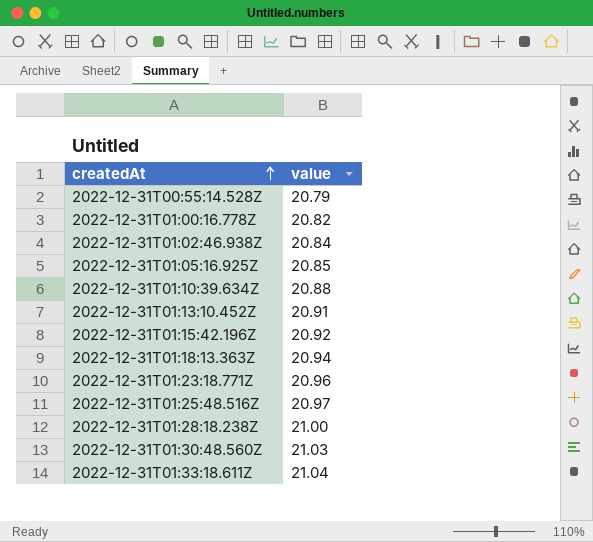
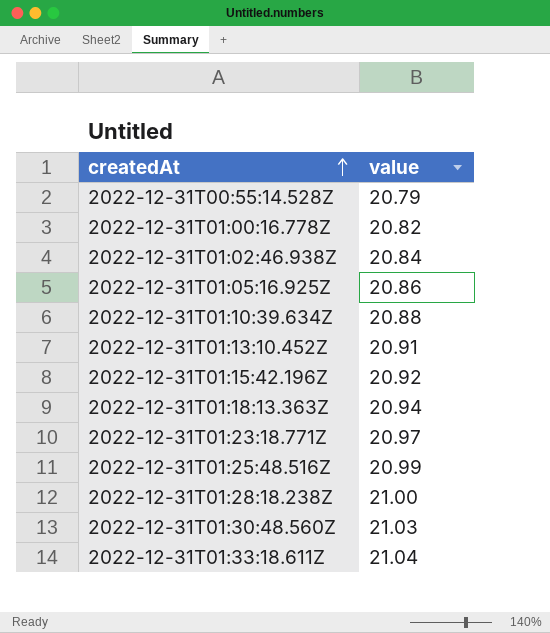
2022-12-31T01:05:16.925Z | value: 20.85 -> 20.86
2022-12-31T01:23:18.771Z | value: 20.96 -> 20.97
2022-12-31T01:25:48.516Z | value: 20.97 -> 20.99

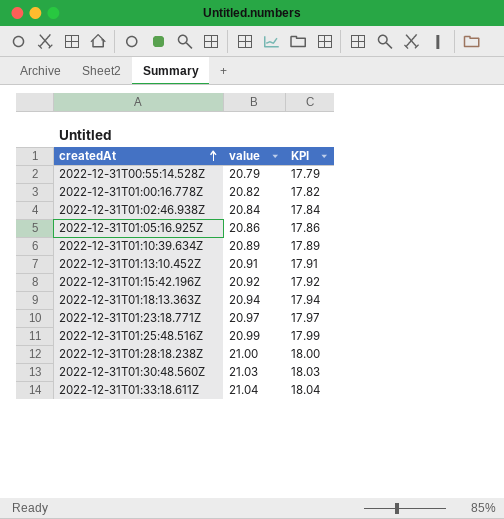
column KPI | formula: none -> [value] - 3
2022-12-31T01:10:39.634Z | value: 20.88 -> 20.89

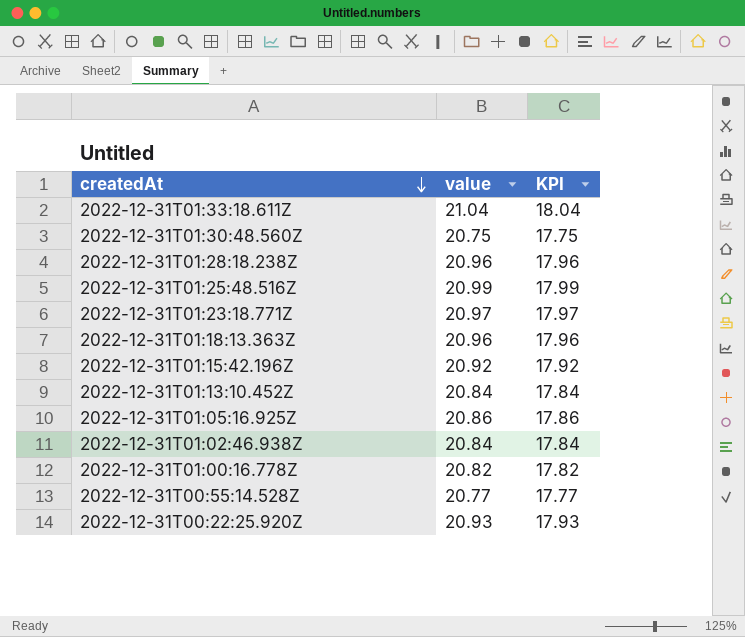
row order: createdAt ascending -> createdAt descending
row 2022-12-31T01:10:39.634Z: 20.89 | 17.89 -> none
2022-12-31T01:30:48.560Z | value: 21.03 -> 20.75
2022-12-31T01:30:48.560Z | KPI: 18.03 -> 17.75
2022-12-31T01:28:18.238Z | value: 21.00 -> 20.96
2022-12-31T01:28:18.238Z | KPI: 18.00 -> 17.96
2022-12-31T01:18:13.363Z | value: 20.94 -> 20.96
2022-12-31T01:18:13.363Z | KPI: 17.94 -> 17.96
2022-12-31T01:13:10.452Z | value: 20.91 -> 20.84
2022-12-31T01:13:10.452Z | KPI: 17.91 -> 17.84
2022-12-31T00:55:14.528Z | value: 20.79 -> 20.77
2022-12-31T00:55:14.528Z | KPI: 17.79 -> 17.77
row 2022-12-31T00:22:25.920Z: none -> 20.93 | 17.93

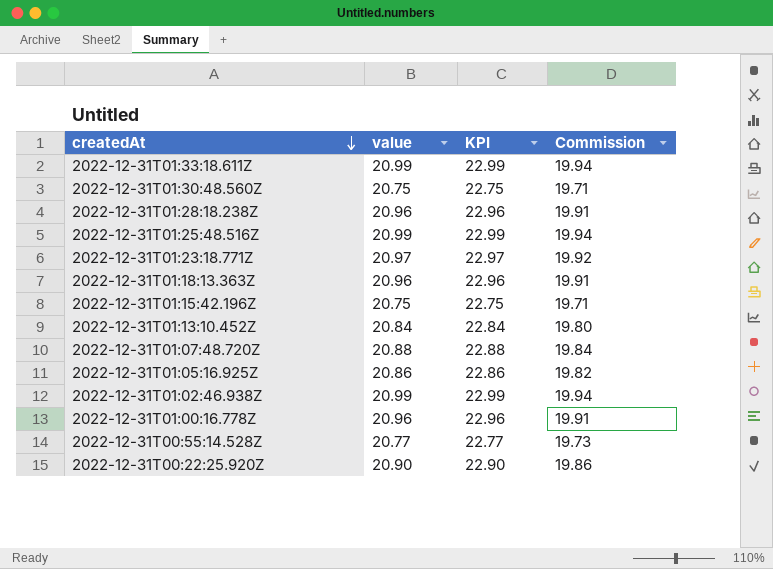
column KPI | formula: [value] - 3 -> [value] + 2
column Commission | formula: none -> [value] * 0.95
2022-12-31T01:33:18.611Z | value: 21.04 -> 20.99
2022-12-31T01:15:42.196Z | value: 20.92 -> 20.75
row 2022-12-31T01:07:48.720Z: none -> 20.88 | 22.88 | 19.84
2022-12-31T01:02:46.938Z | value: 20.84 -> 20.99
2022-12-31T01:00:16.778Z | value: 20.82 -> 20.96
2022-12-31T00:22:25.920Z | value: 20.93 -> 20.90

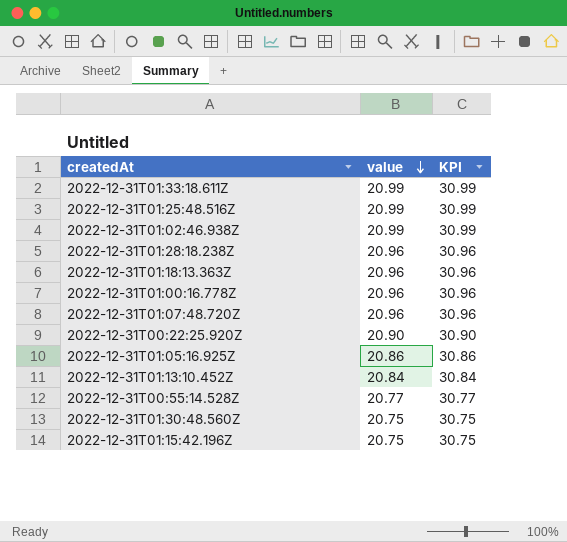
row order: createdAt descending -> value descending
column Commission | formula: [value] * 0.95 -> none
column KPI | formula: [value] + 2 -> [value] + 10
row 2022-12-31T01:23:18.771Z: 20.97 | 22.97 | 19.92 -> none
2022-12-31T01:07:48.720Z | value: 20.88 -> 20.96

